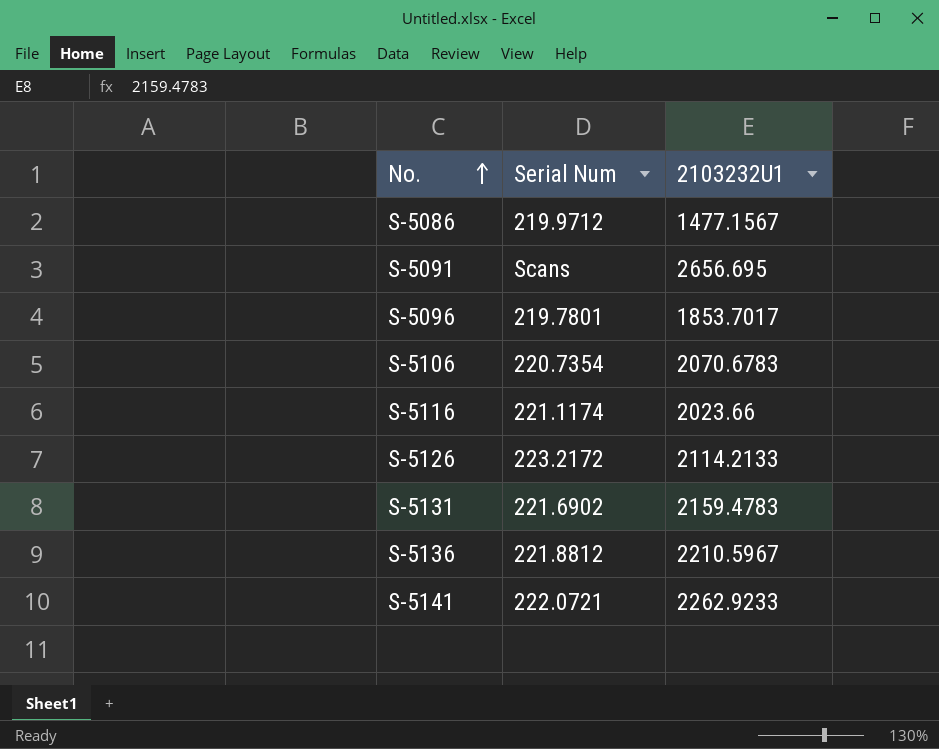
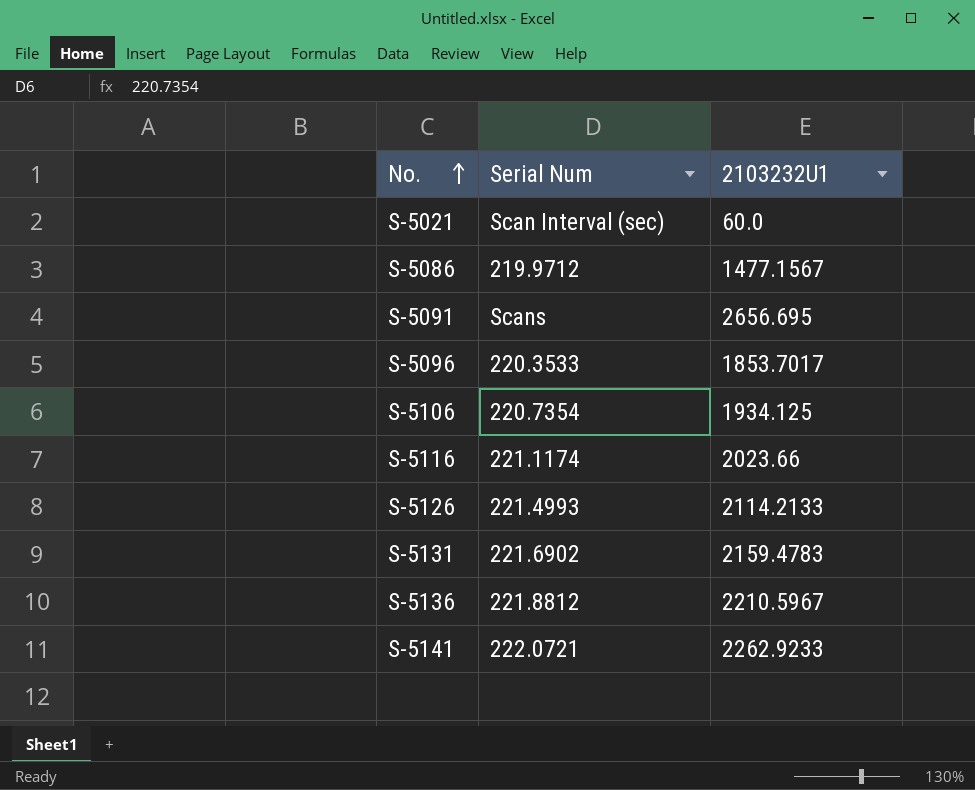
row S-5021: none -> Scan Interval (sec) | 60.0
S-5096 | Serial Num: 219.7801 -> 220.3533
S-5106 | 2103232U1: 2070.6783 -> 1934.125
S-5126 | Serial Num: 223.2172 -> 221.4993

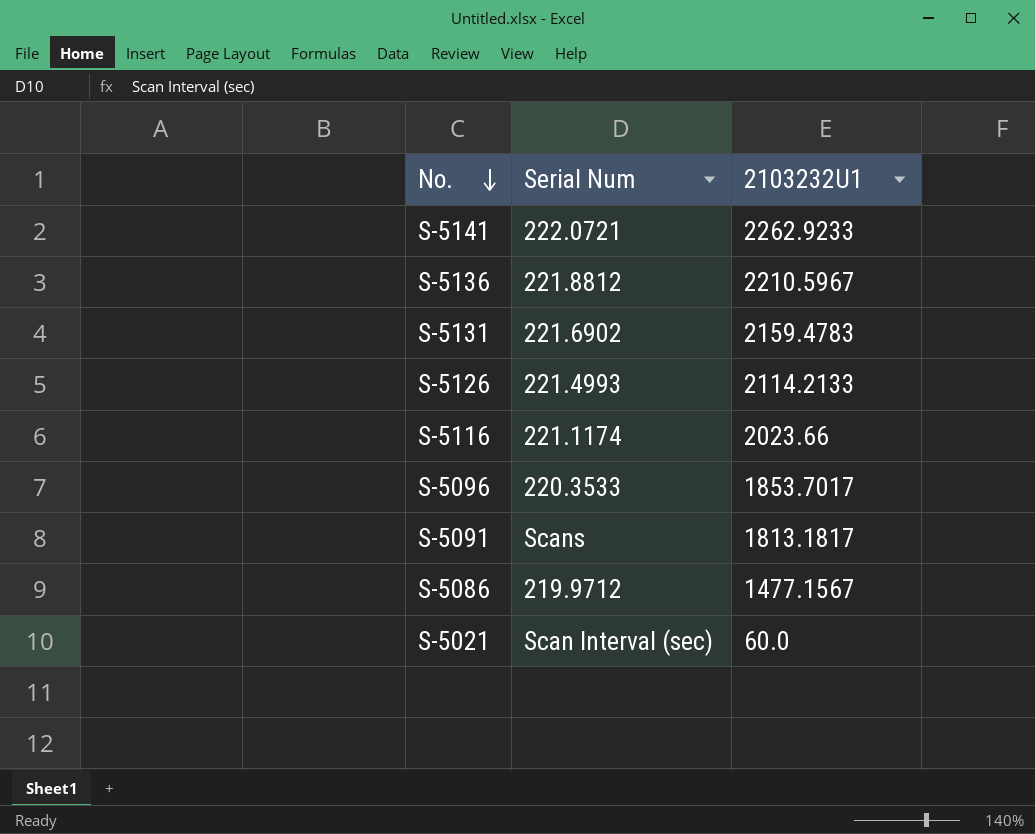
row order: No. ascending -> No. descending
row S-5106: 220.7354 | 1934.125 -> none
S-5091 | 2103232U1: 2656.695 -> 1813.1817

